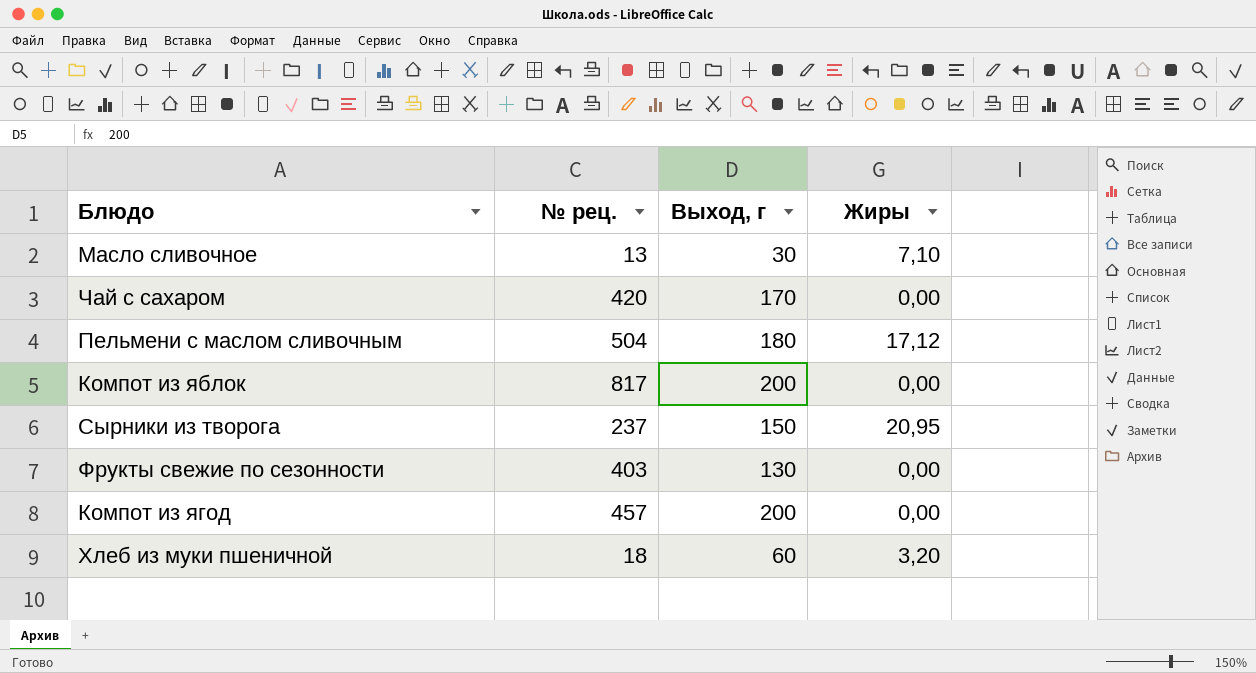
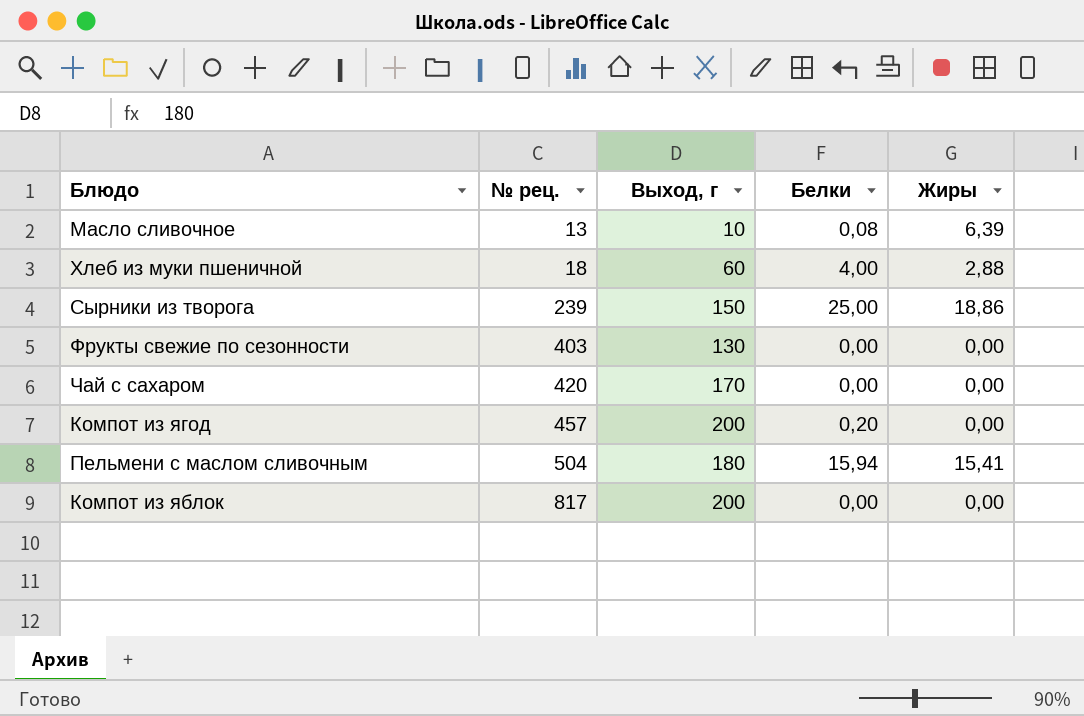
row order: none -> № рец. ascending
column Белки | position: none -> 4
Масло сливочное | Выход, г: 30 -> 10
Масло сливочное | Жиры: 7,10 -> 6,39
Хлеб из муки пшеничной | Жиры: 3,20 -> 2,88
Сырники из творога | № рец.: 237 -> 239
Сырники из творога | Жиры: 20,95 -> 18,86
Пельмени с маслом сливочным | Жиры: 17,12 -> 15,41

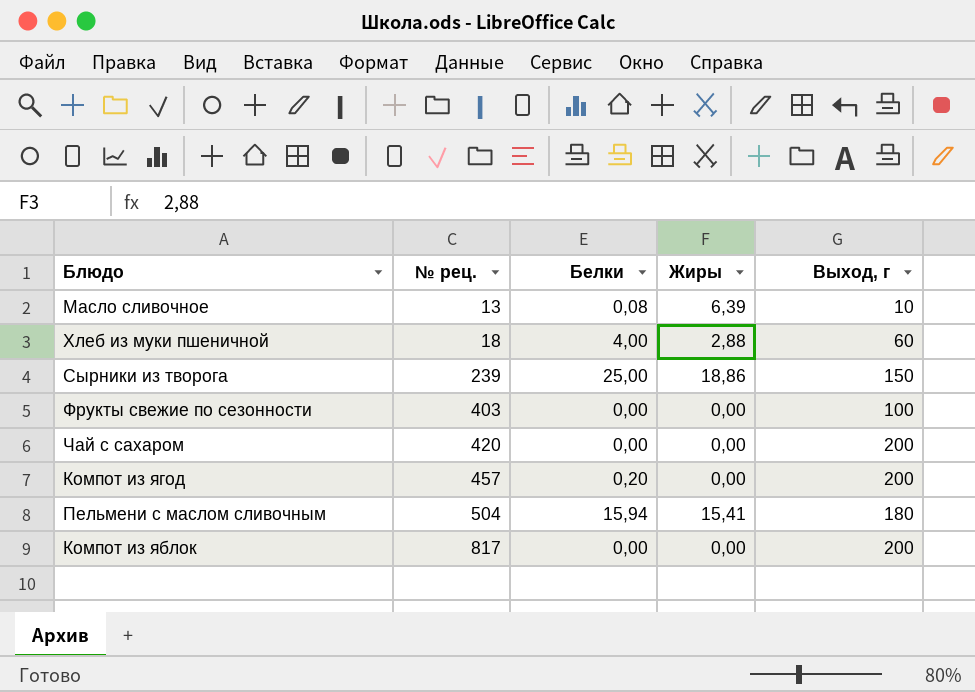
column Выход, г | position: 3 -> 5
Фрукты свежие по сезонности | Выход, г: 130 -> 100
Чай с сахаром | Выход, г: 170 -> 200

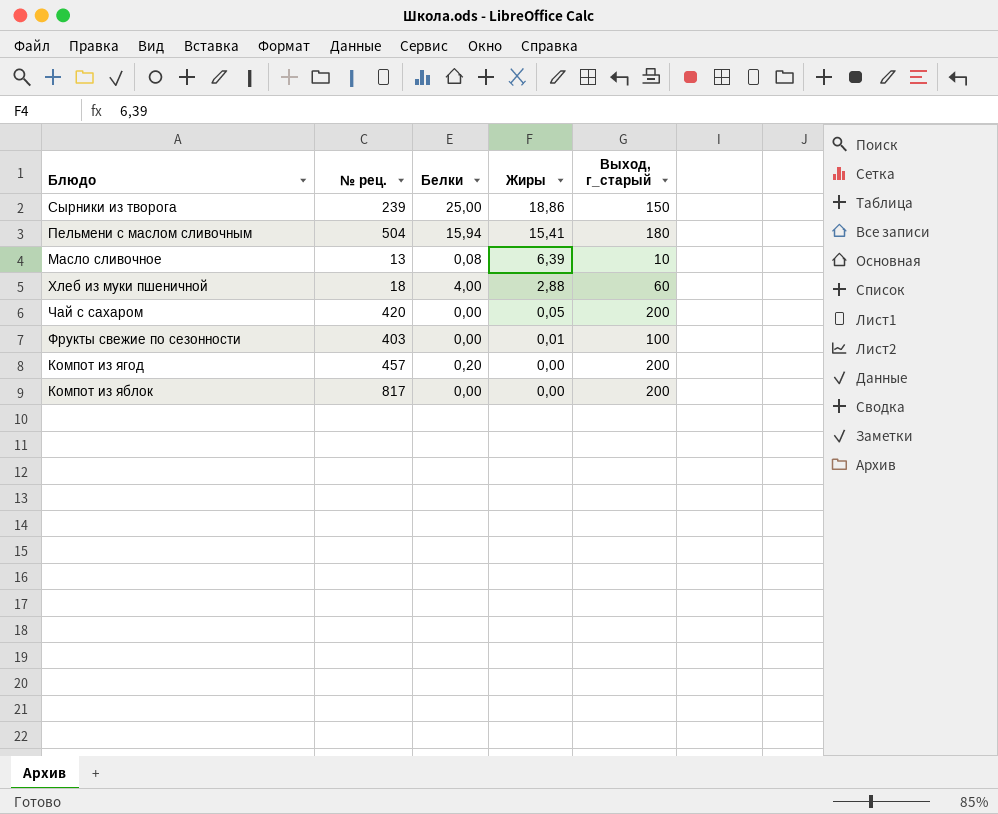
row order: № рец. ascending -> Жиры descending
column name: Выход, г -> Выход, г_старый
Чай с сахаром | Жиры: 0,00 -> 0,05
Фрукты свежие по сезонности | Жиры: 0,00 -> 0,01

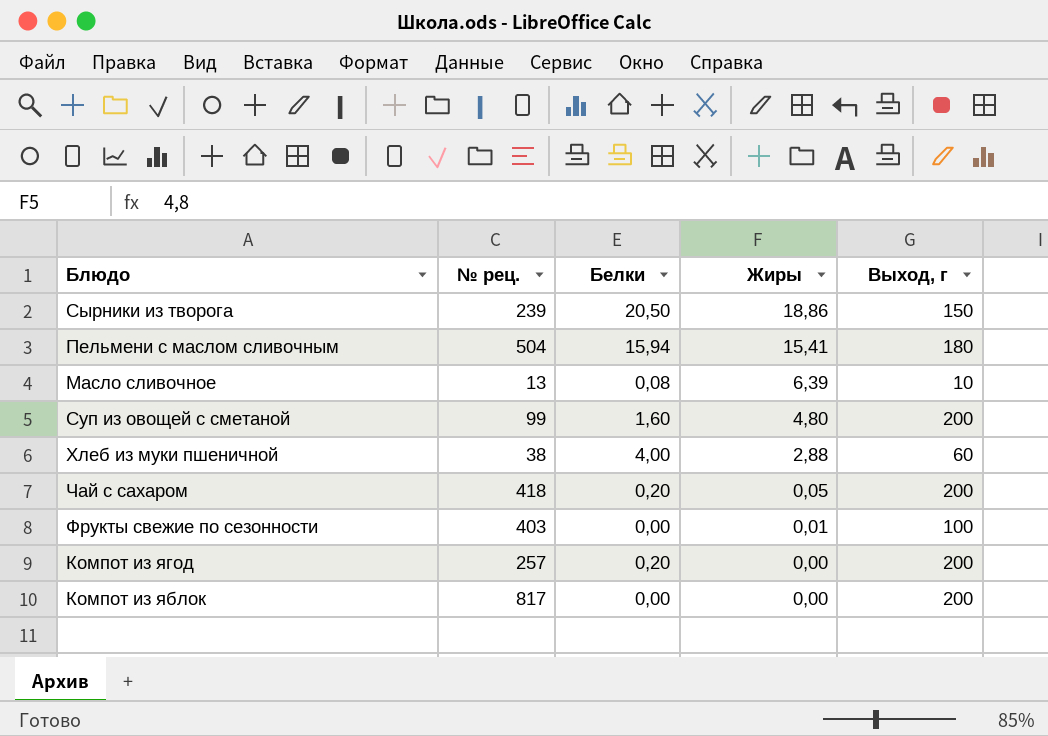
column name: Выход, г_старый -> Выход, г
Сырники из творога | Белки: 25,00 -> 20,50
row Суп из овощей с сметаной: none -> 99 | 1,60 | 4,80 | 200
Хлеб из муки пшеничной | № рец.: 18 -> 38
Чай с сахаром | № рец.: 420 -> 418
Чай с сахаром | Белки: 0,00 -> 0,20
Компот из ягод | № рец.: 457 -> 257

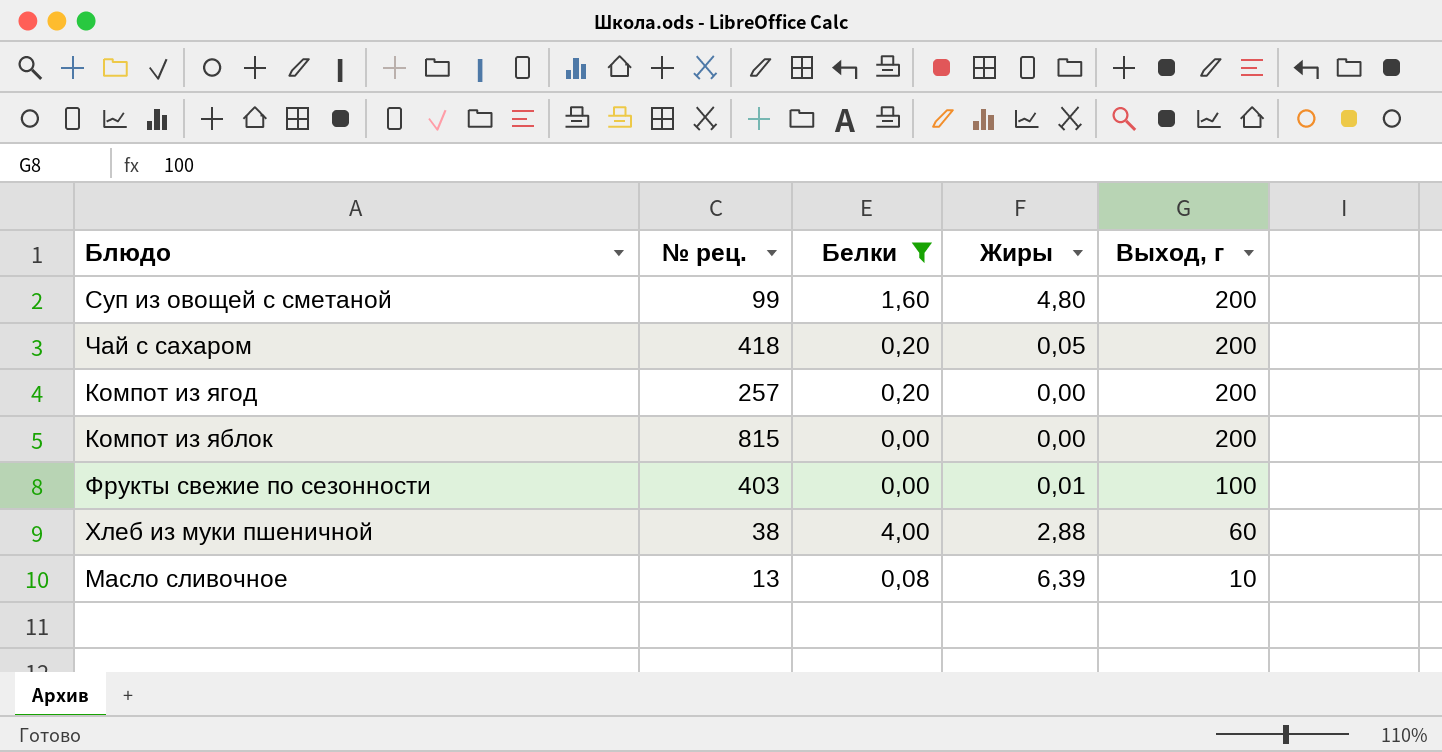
filter: none -> Белки <= 4,00
row order: Жиры descending -> Выход, г descending
Компот из яблок | № рец.: 817 -> 815

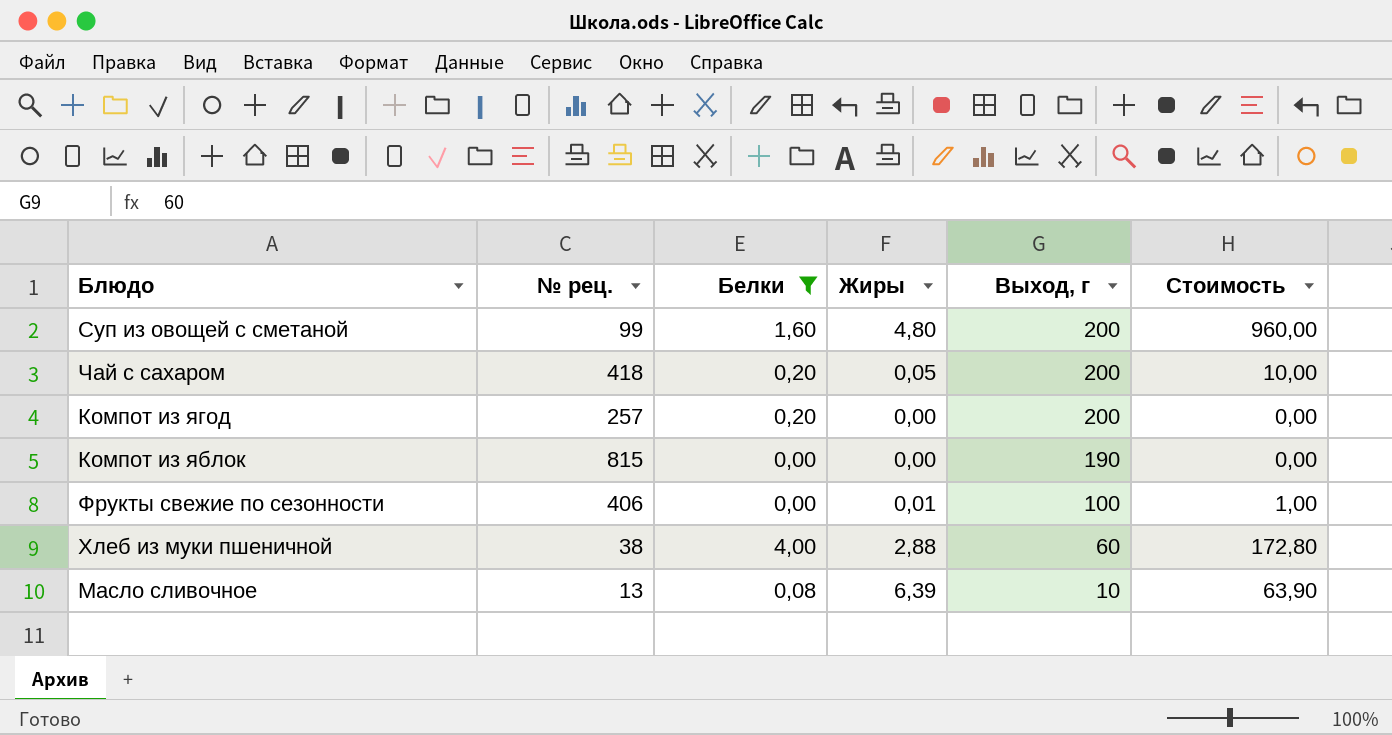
column Стоимость | formula: none -> [Жиры] * [Выход, г]
Компот из яблок | Выход, г: 200 -> 190
Фрукты свежие по сезонности | № рец.: 403 -> 406

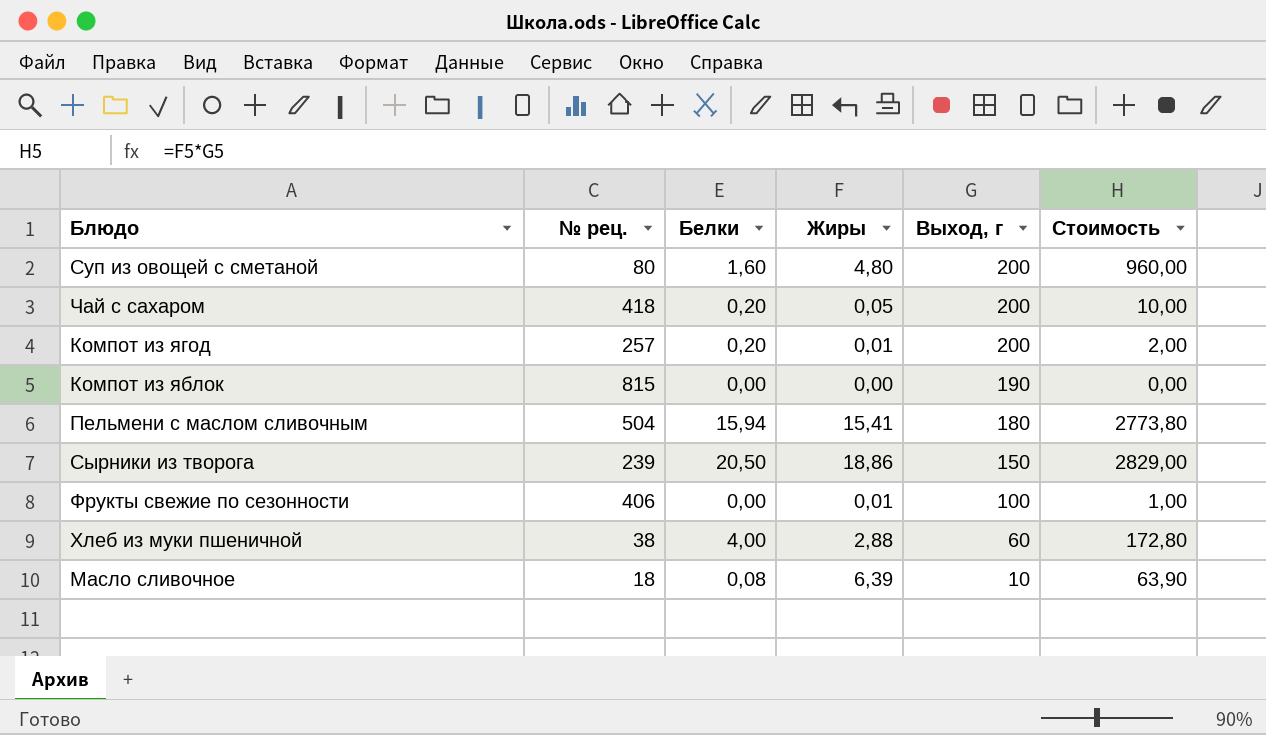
filter: Белки <= 4,00 -> none
Суп из овощей с сметаной | № рец.: 99 -> 80
Компот из ягод | Жиры: 0,00 -> 0,01
Компот из ягод | Стоимость: 0,00 -> 2,00
Масло сливочное | № рец.: 13 -> 18

